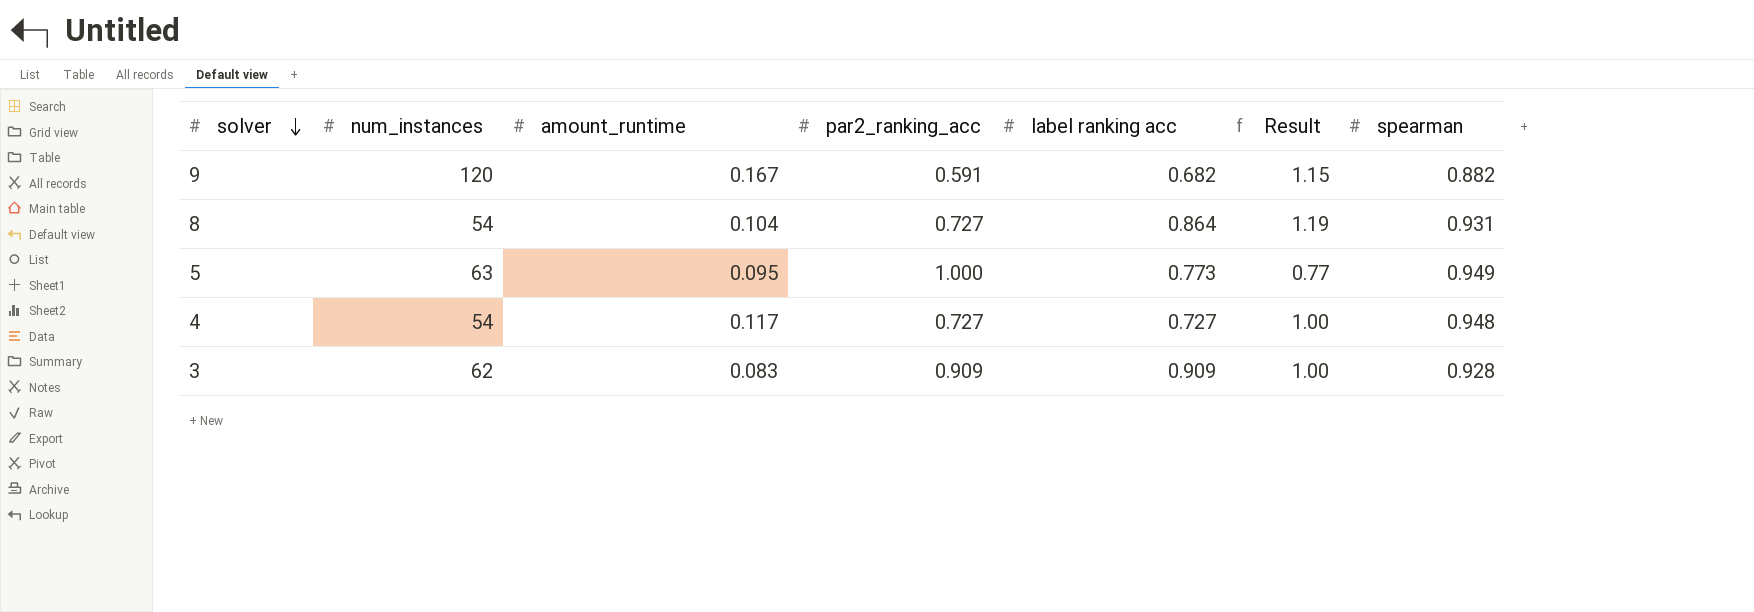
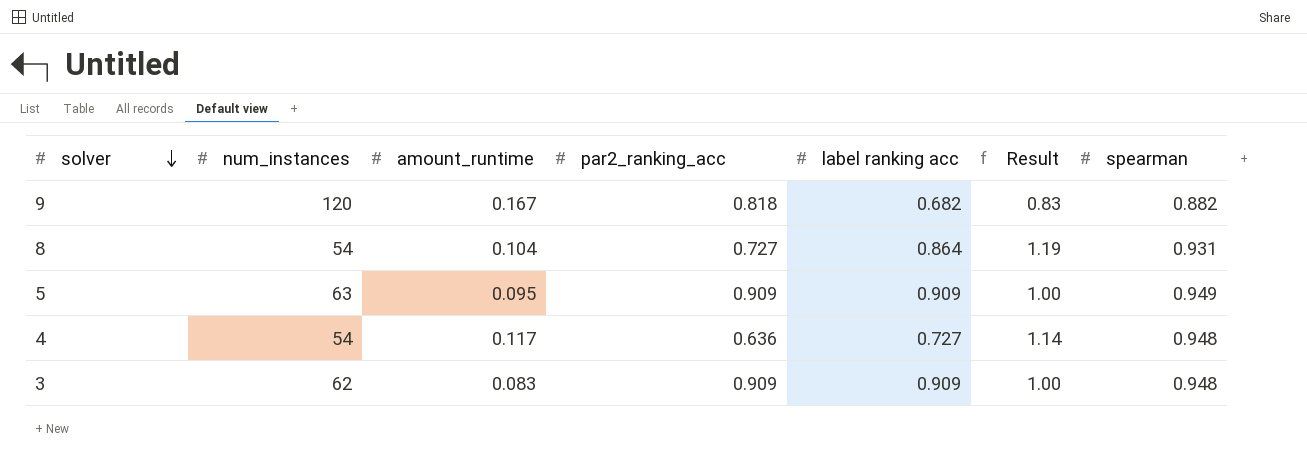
9 | par2_ranking_acc: 0.591 -> 0.818
9 | Result: 1.15 -> 0.83
5 | par2_ranking_acc: 1.000 -> 0.909
5 | label ranking acc: 0.773 -> 0.909
5 | Result: 0.77 -> 1.00
4 | par2_ranking_acc: 0.727 -> 0.636
4 | Result: 1.00 -> 1.14
3 | spearman: 0.928 -> 0.948

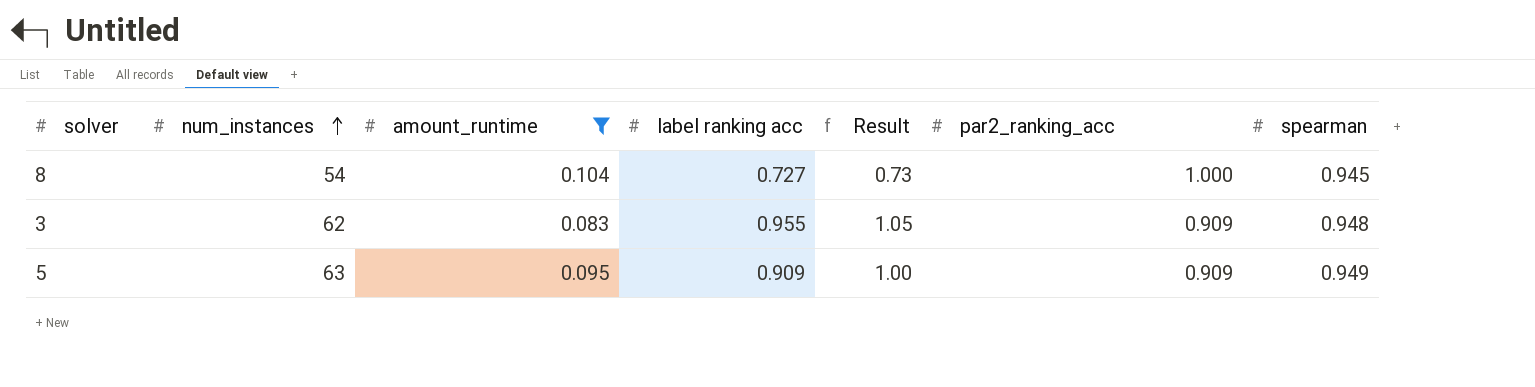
filter: none -> amount_runtime <= 0.104
row order: solver descending -> num_instances ascending
column par2_ranking_acc | position: 4 -> 6
8 | label ranking acc: 0.864 -> 0.727
8 | Result: 1.19 -> 0.73
8 | par2_ranking_acc: 0.727 -> 1.000
8 | spearman: 0.931 -> 0.945
3 | label ranking acc: 0.909 -> 0.955
3 | Result: 1.00 -> 1.05

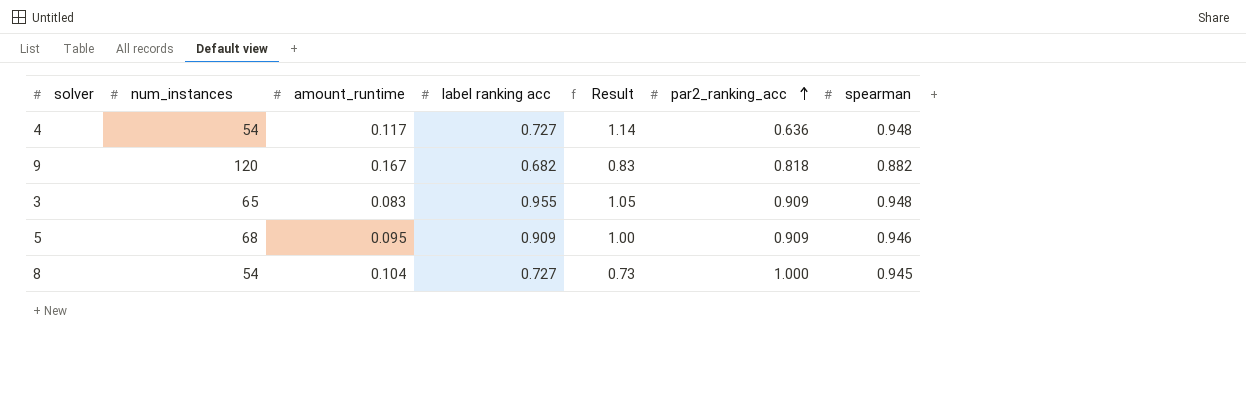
filter: amount_runtime <= 0.104 -> none
row order: num_instances ascending -> par2_ranking_acc ascending
3 | num_instances: 62 -> 65
5 | num_instances: 63 -> 68
5 | spearman: 0.949 -> 0.946

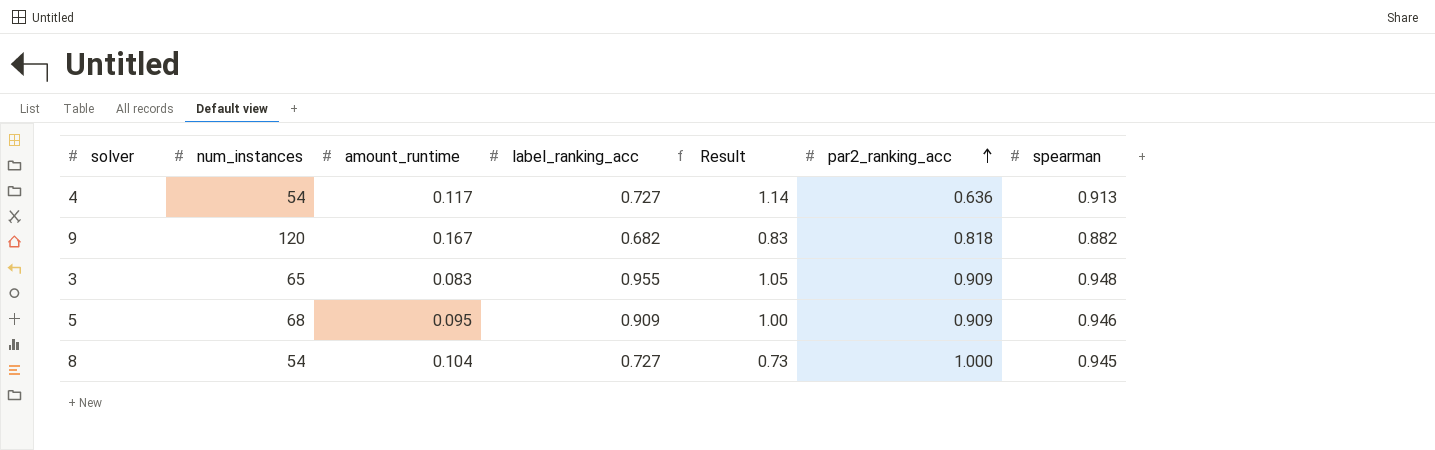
column name: label ranking acc -> label_ranking_acc
4 | spearman: 0.948 -> 0.913

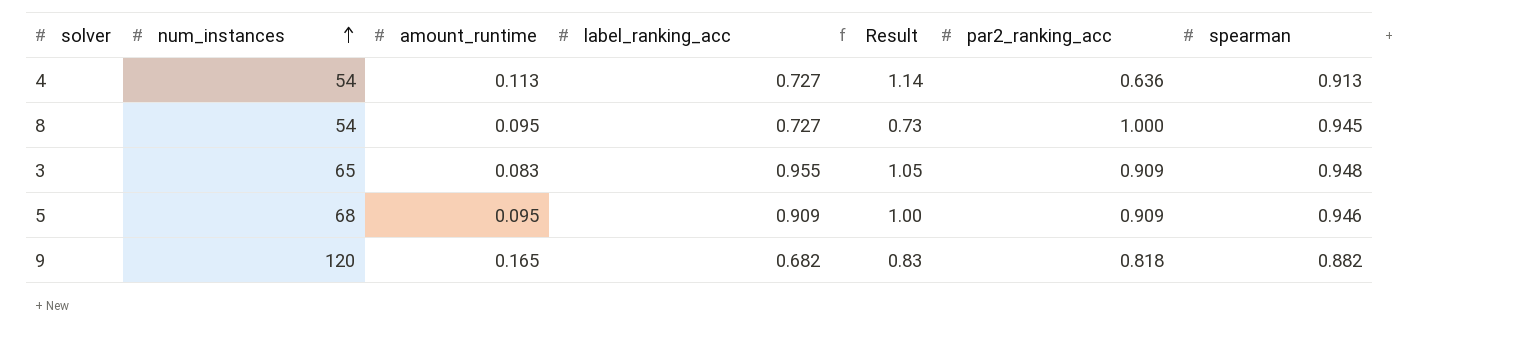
row order: par2_ranking_acc ascending -> num_instances ascending
4 | amount_runtime: 0.117 -> 0.113
8 | amount_runtime: 0.104 -> 0.095
9 | amount_runtime: 0.167 -> 0.165

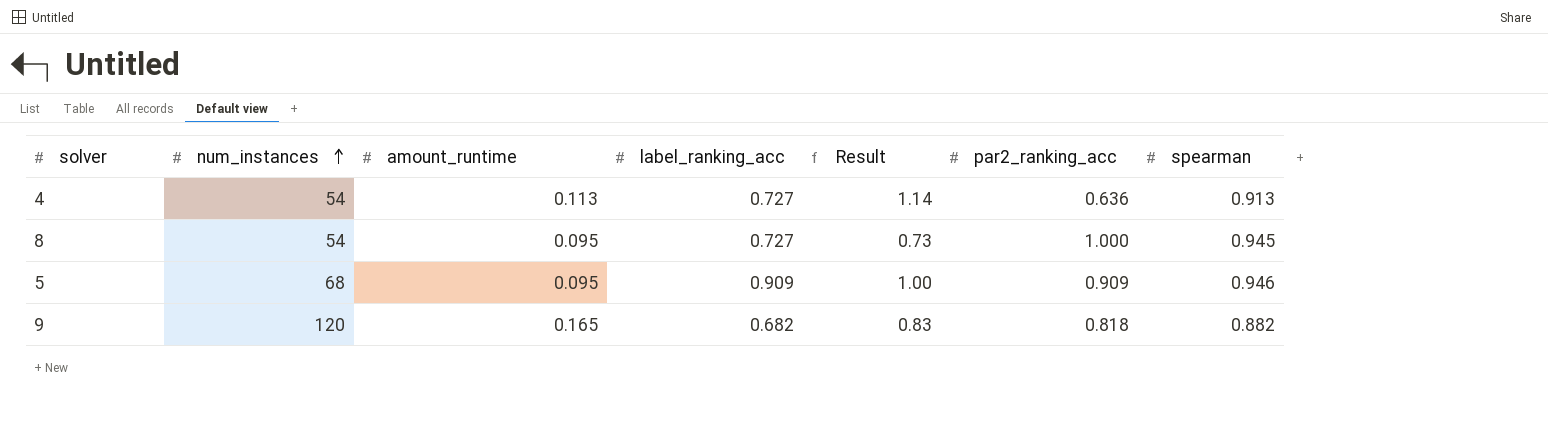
row 3: 65 | 0.083 | 0.955 | 1.05 | 0.909 | 0.948 -> none

